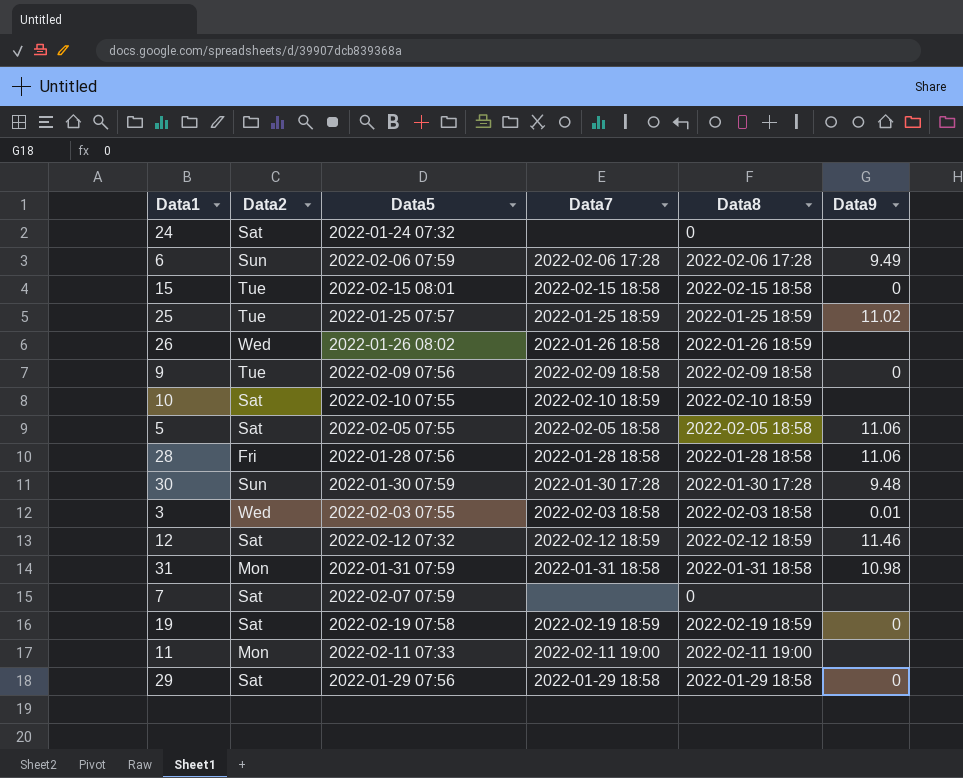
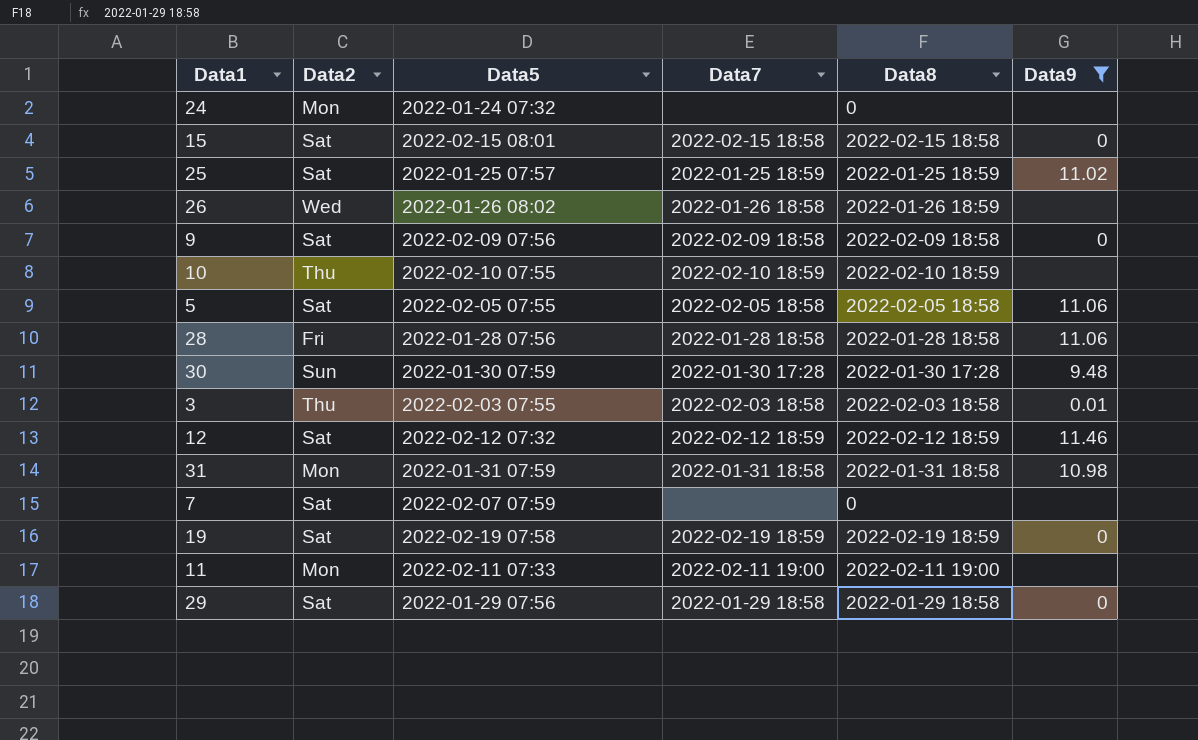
filter: none -> Data9 != 9.49
24 | Data2: Sat -> Mon
15 | Data2: Tue -> Sat
25 | Data2: Tue -> Sat
9 | Data2: Tue -> Sat
10 | Data2: Sat -> Thu
3 | Data2: Wed -> Thu

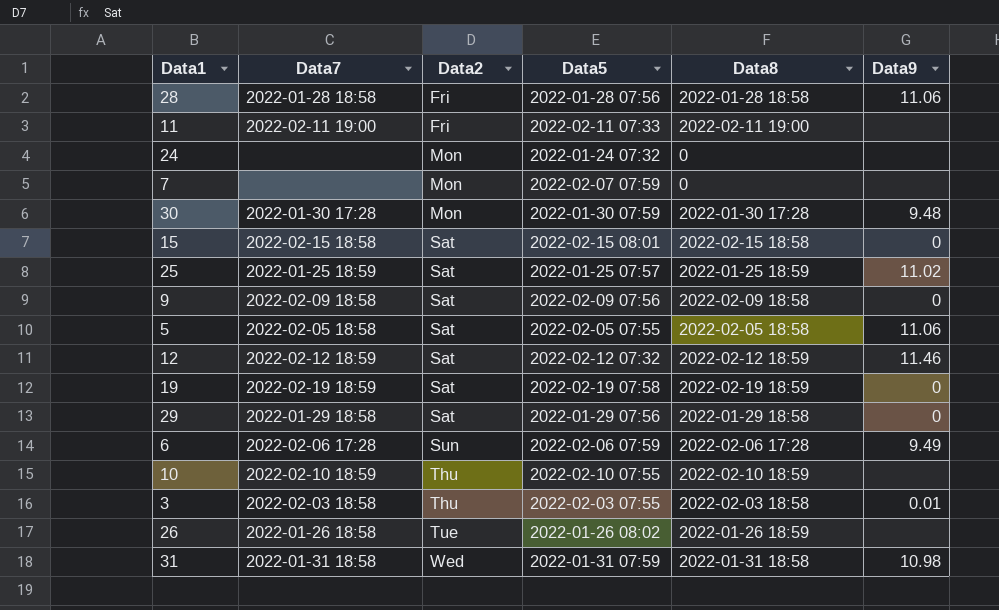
filter: Data9 != 9.49 -> none
row order: none -> Data2 ascending
column Data7 | position: 4 -> 2
11 | Data2: Mon -> Fri
7 | Data2: Sat -> Mon
30 | Data2: Sun -> Mon
26 | Data2: Wed -> Tue
31 | Data2: Mon -> Wed

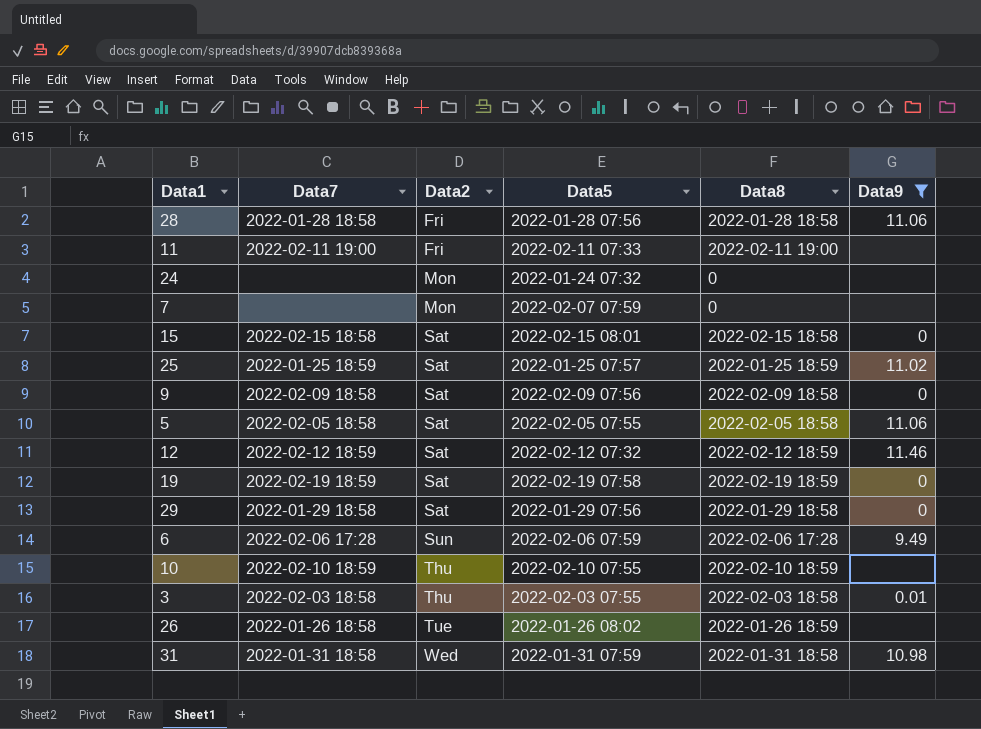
filter: none -> Data9 != 9.48

